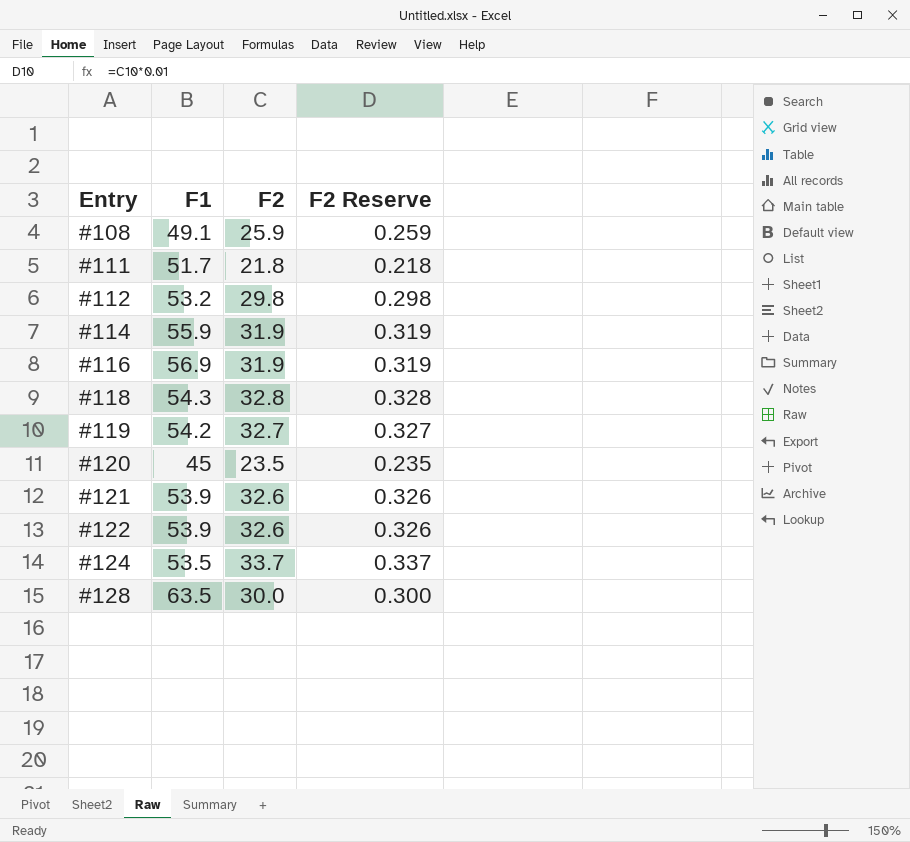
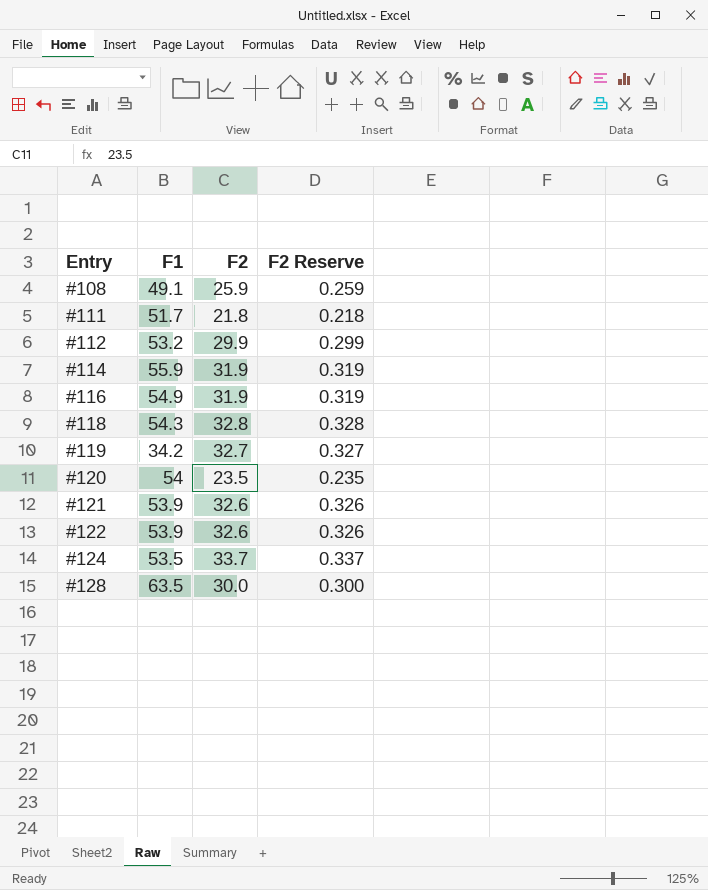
#112 | F2: 29.8 -> 29.9
#112 | F2 Reserve: 0.298 -> 0.299
#116 | F1: 56.9 -> 54.9
#119 | F1: 54.2 -> 34.2
#120 | F1: 45 -> 54

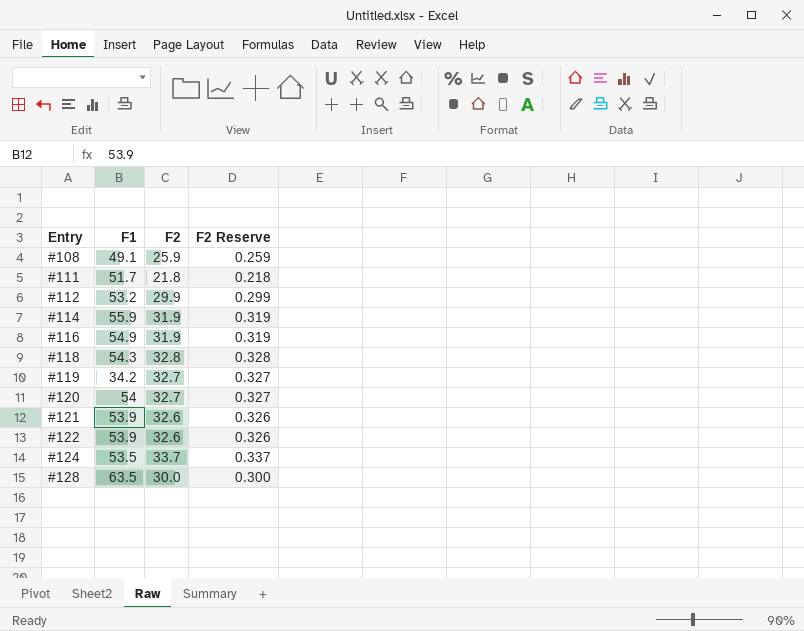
#120 | F2: 23.5 -> 32.7
#120 | F2 Reserve: 0.235 -> 0.327

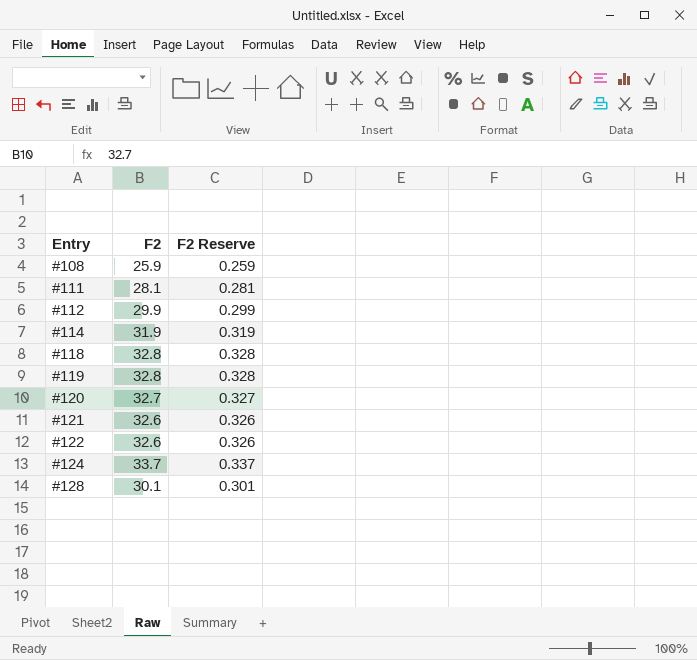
column F1 | position: 2 -> none
row #116: 54.9 | 31.9 | 0.319 -> none
#111 | F2: 21.8 -> 28.1
#111 | F2 Reserve: 0.218 -> 0.281
#119 | F2: 32.7 -> 32.8
#119 | F2 Reserve: 0.327 -> 0.328
#128 | F2: 30.0 -> 30.1
#128 | F2 Reserve: 0.300 -> 0.301

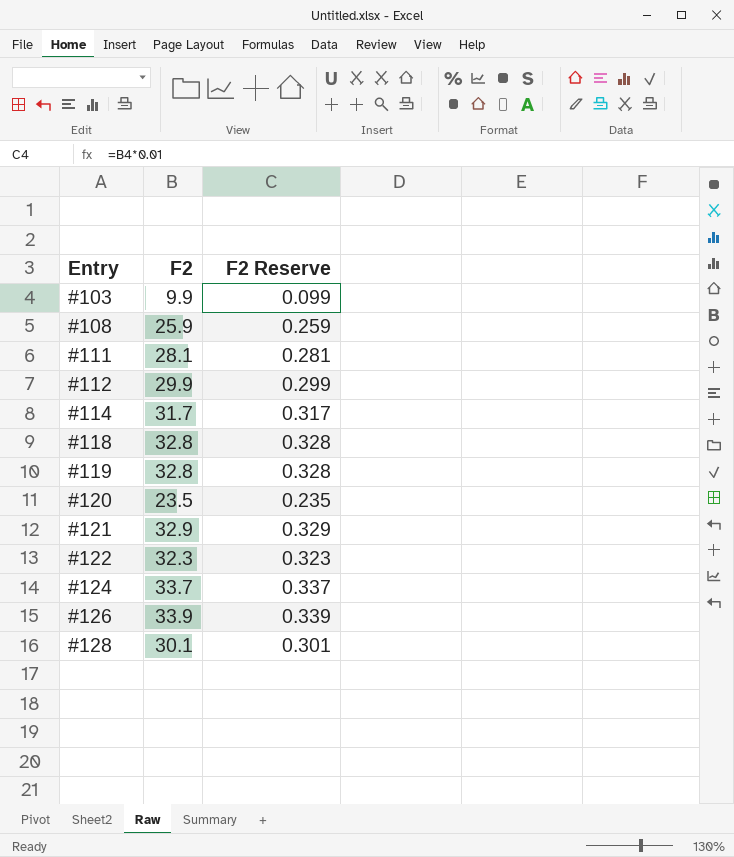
row #103: none -> 9.9 | 0.099
#114 | F2: 31.9 -> 31.7
#114 | F2 Reserve: 0.319 -> 0.317
#120 | F2: 32.7 -> 23.5
#120 | F2 Reserve: 0.327 -> 0.235
#121 | F2: 32.6 -> 32.9
#121 | F2 Reserve: 0.326 -> 0.329
#122 | F2: 32.6 -> 32.3
#122 | F2 Reserve: 0.326 -> 0.323
row #126: none -> 33.9 | 0.339

